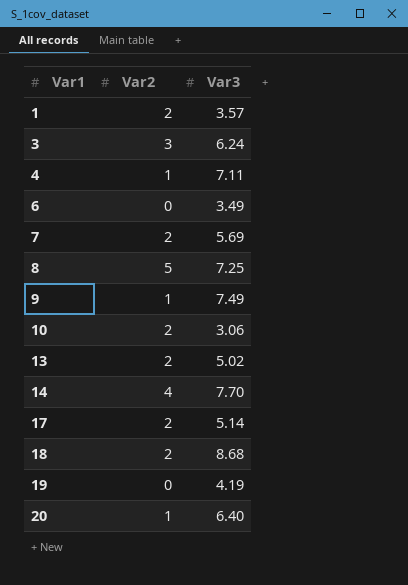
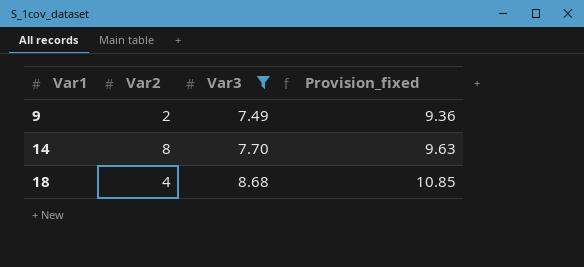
filter: none -> Var3 >= 7.49
column Provision_fixed | formula: none -> [Var3] * 1.25
9 | Var2: 1 -> 2
14 | Var2: 4 -> 8
18 | Var2: 2 -> 4

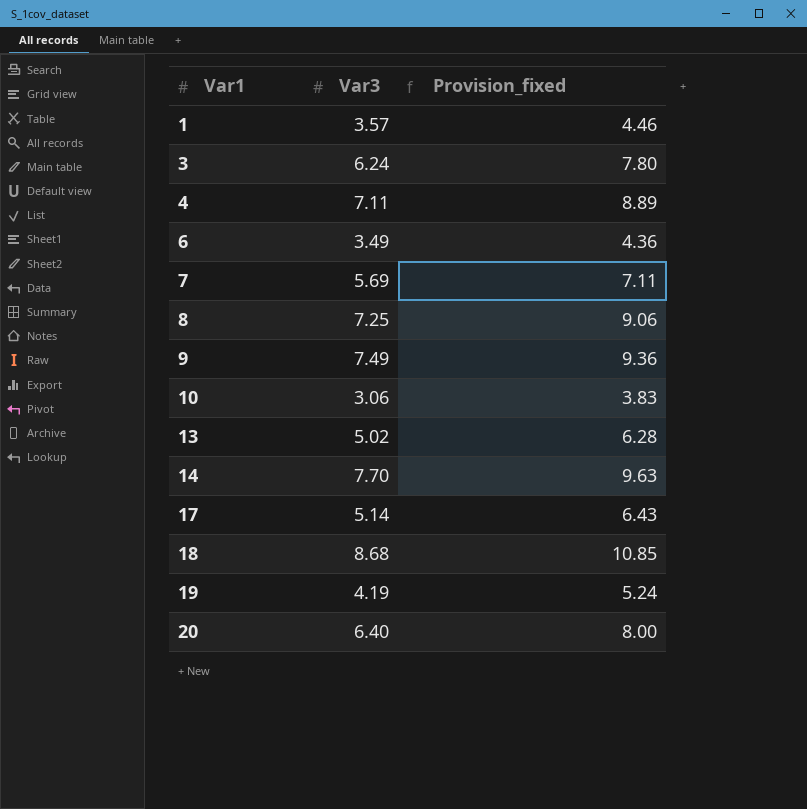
filter: Var3 >= 7.49 -> none
column Var2 | position: 2 -> none

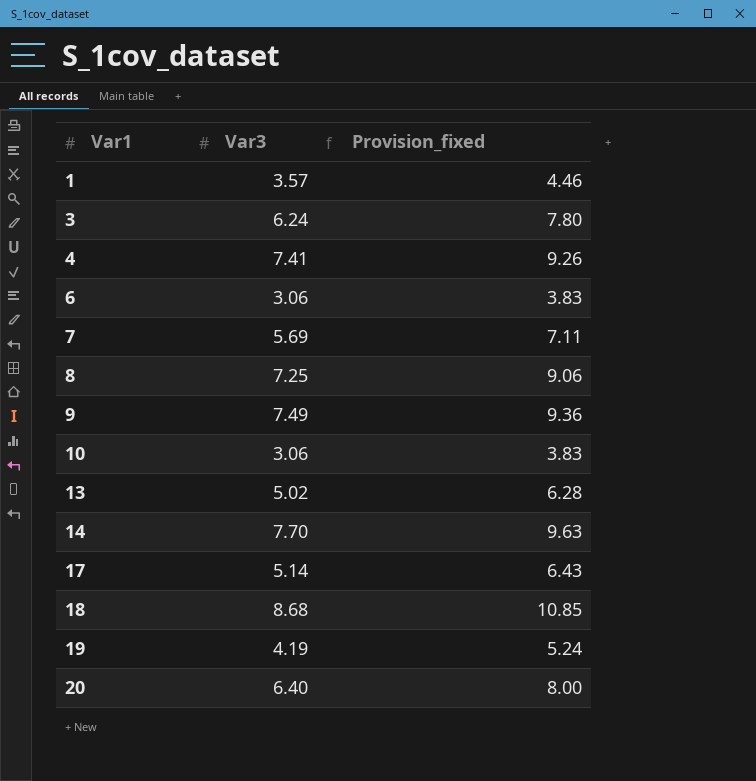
4 | Var3: 7.11 -> 7.41
4 | Provision_fixed: 8.89 -> 9.26
6 | Var3: 3.49 -> 3.06
6 | Provision_fixed: 4.36 -> 3.83

